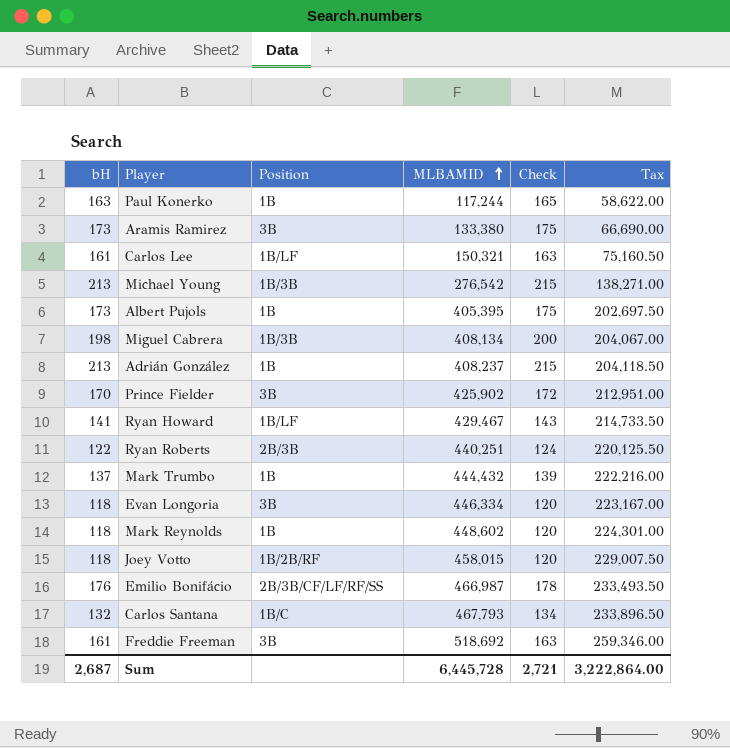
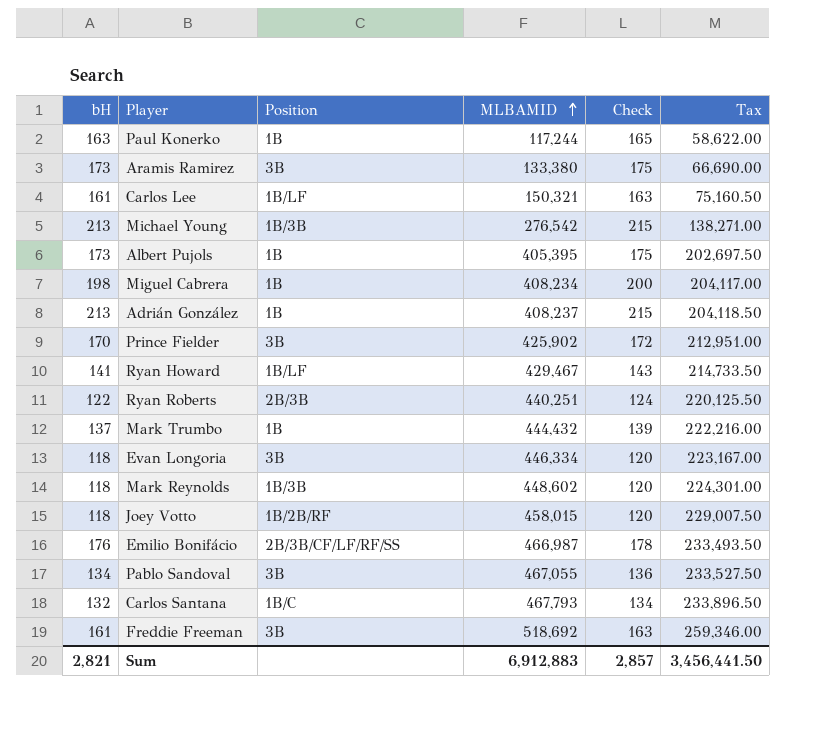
Miguel Cabrera | Position: 1B/3B -> 1B
Miguel Cabrera | MLBAMID: 408,134 -> 408,234
Miguel Cabrera | Tax: 204,067.00 -> 204,117.00
Mark Reynolds | Position: 1B -> 1B/3B
row Pablo Sandoval: none -> 134 | 3B | 467,055 | 136 | 233,527.50
Sum | bH: 2,687 -> 2,821
Sum | MLBAMID: 6,445,728 -> 6,912,883
Sum | Check: 2,721 -> 2,857
Sum | Tax: 3,222,864.00 -> 3,456,441.50

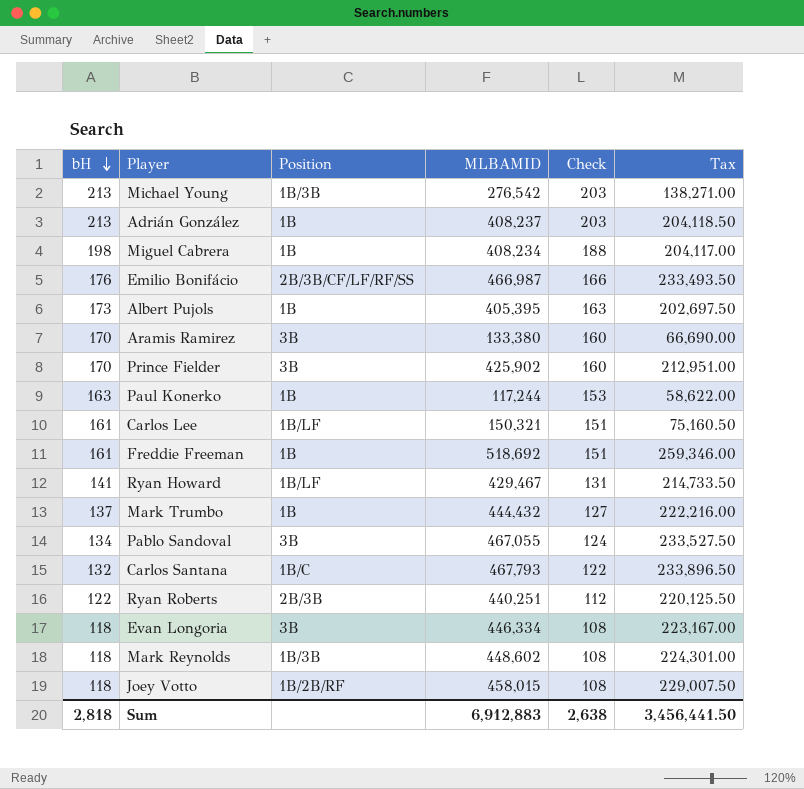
row order: MLBAMID ascending -> bH descending
column Check | formula: [bH] + 2 -> [bH] - 10
Aramis Ramirez | bH: 173 -> 170
Freddie Freeman | Position: 3B -> 1B
Sum | bH: 2,821 -> 2,818
Sum | Check: 2,857 -> 2,638

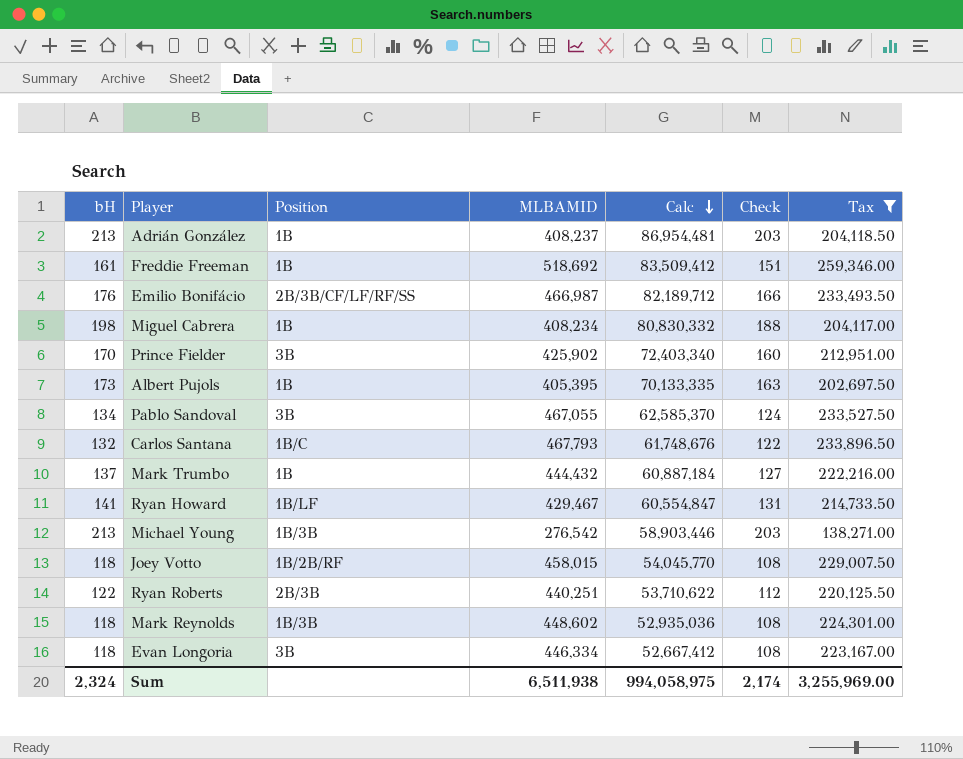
filter: none -> Tax >= 138,271.00
row order: bH descending -> Calc descending
column Calc | formula: none -> [bH] * [MLBAMID]
Sum | bH: 2,818 -> 2,324
Sum | MLBAMID: 6,912,883 -> 6,511,938
Sum | Check: 2,638 -> 2,174
Sum | Tax: 3,456,441.50 -> 3,255,969.00

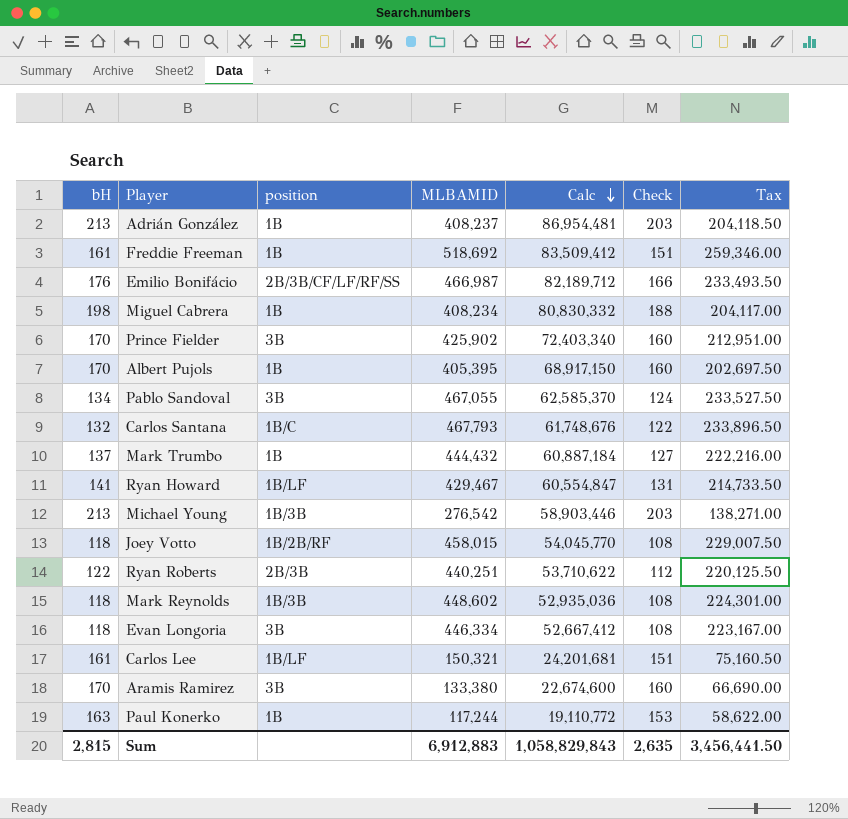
filter: Tax >= 138,271.00 -> none
column name: Position -> position
Albert Pujols | bH: 173 -> 170
Albert Pujols | Calc: 70,133,335 -> 68,917,150
Albert Pujols | Check: 163 -> 160
Sum | bH: 2,324 -> 2,815
Sum | MLBAMID: 6,511,938 -> 6,912,883
Sum | Calc: 994,058,975 -> 1,058,829,843
Sum | Check: 2,174 -> 2,635
Sum | Tax: 3,255,969.00 -> 3,456,441.50

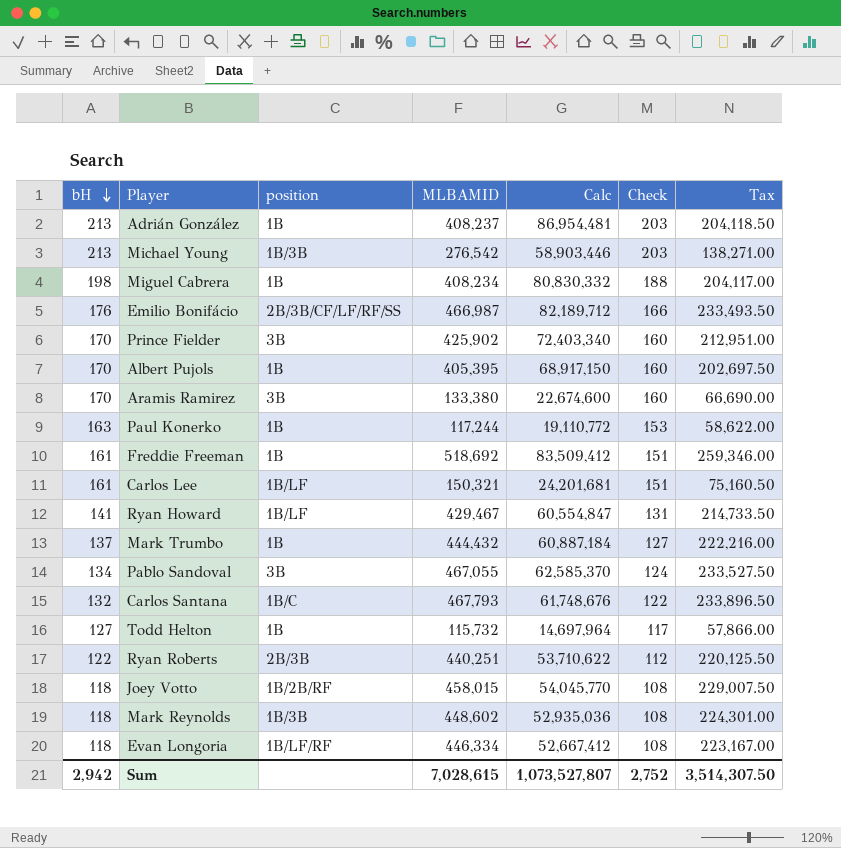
row order: Calc descending -> bH descending
row Todd Helton: none -> 127 | 1B | 115,732 | 14,697,964 | 117 | 57,866.00
Evan Longoria | position: 3B -> 1B/LF/RF
Sum | bH: 2,815 -> 2,942
Sum | MLBAMID: 6,912,883 -> 7,028,615
Sum | Calc: 1,058,829,843 -> 1,073,527,807
Sum | Check: 2,635 -> 2,752
Sum | Tax: 3,456,441.50 -> 3,514,307.50

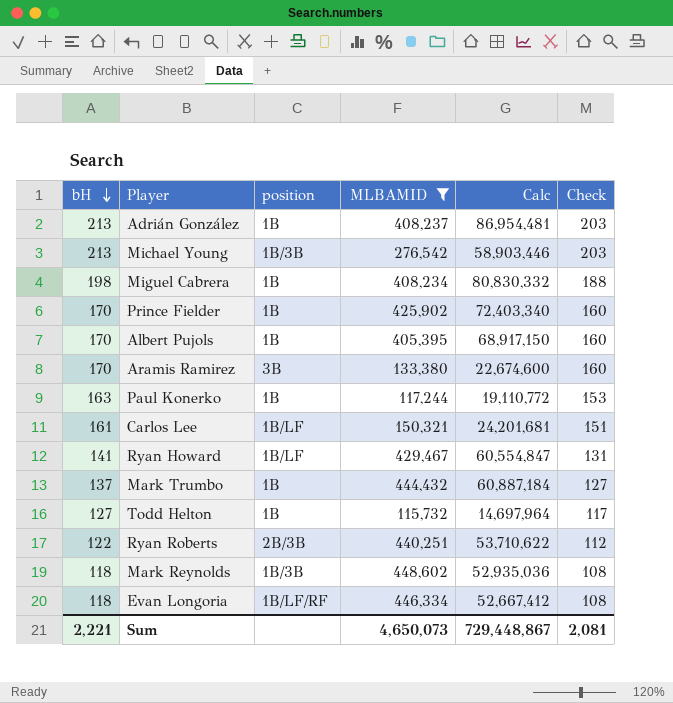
filter: none -> MLBAMID <= 448,602
column Tax | formula: [MLBAMID] * 0.5 -> none
Prince Fielder | position: 3B -> 1B
Sum | bH: 2,942 -> 2,221
Sum | MLBAMID: 7,028,615 -> 4,650,073
Sum | Calc: 1,073,527,807 -> 729,448,867
Sum | Check: 2,752 -> 2,081

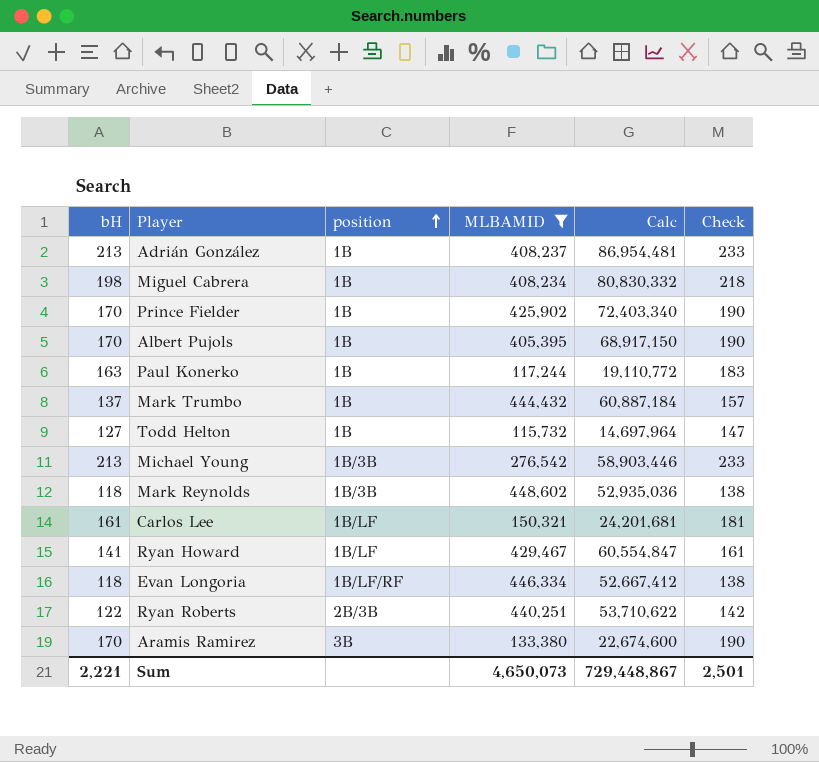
row order: bH descending -> position ascending
column Check | formula: [bH] - 10 -> [bH] + 20
Sum | Check: 2,081 -> 2,501

